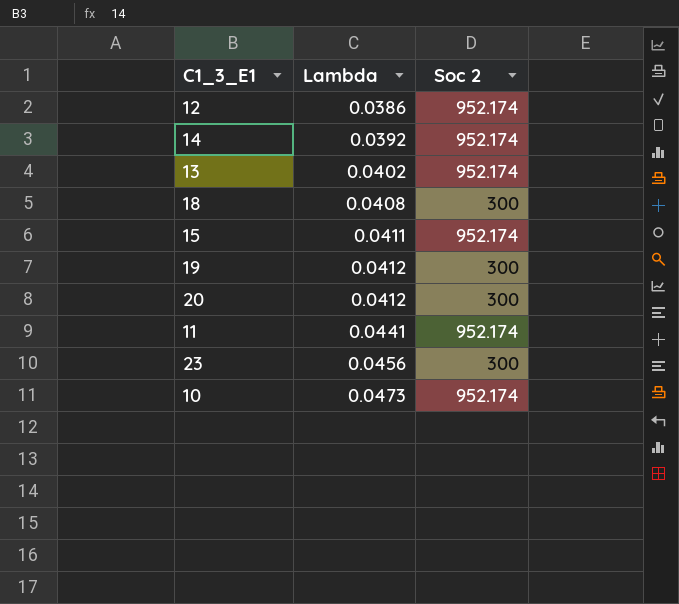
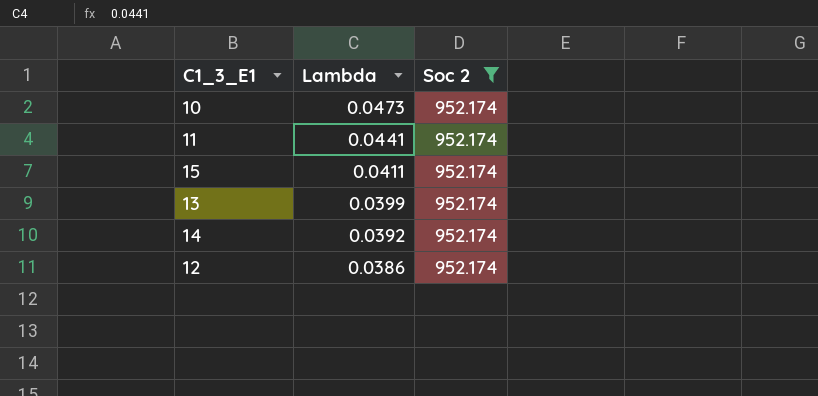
filter: none -> Soc 2 = 952.174
row order: Lambda ascending -> Lambda descending
13 | Lambda: 0.0402 -> 0.0399

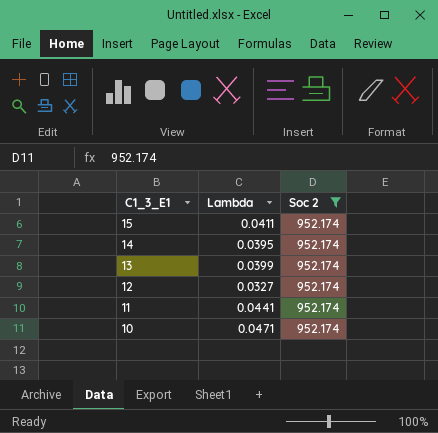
row order: Lambda descending -> C1_3_E1 descending
14 | Lambda: 0.0392 -> 0.0395
12 | Lambda: 0.0386 -> 0.0327
10 | Lambda: 0.0473 -> 0.0471

